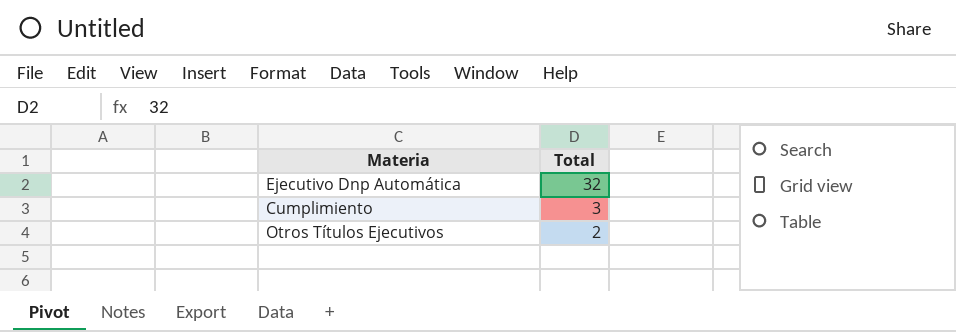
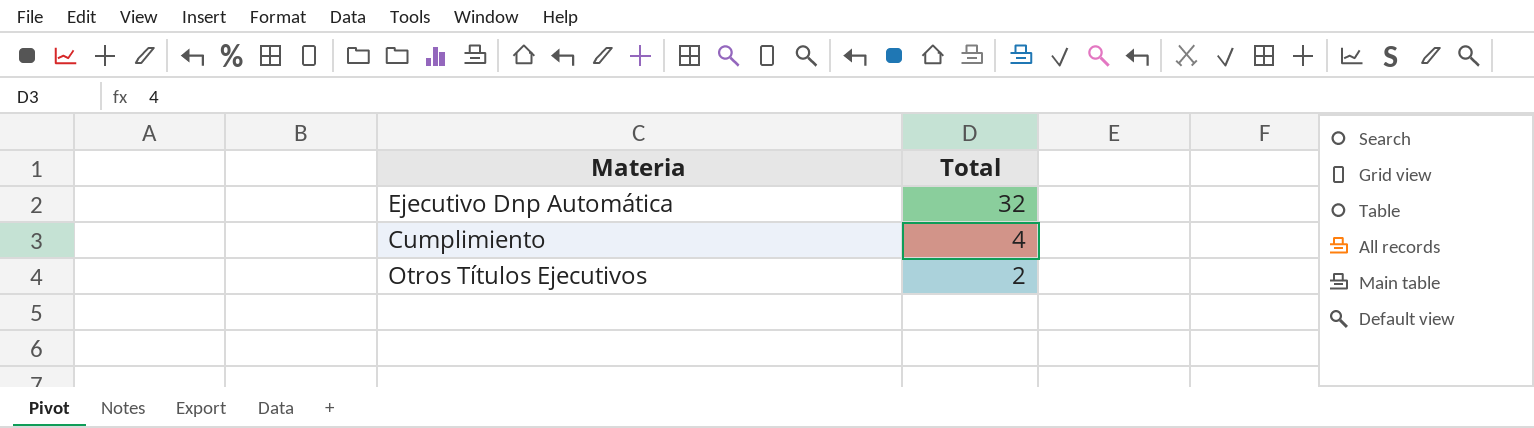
Cumplimiento | Total: 3 -> 4

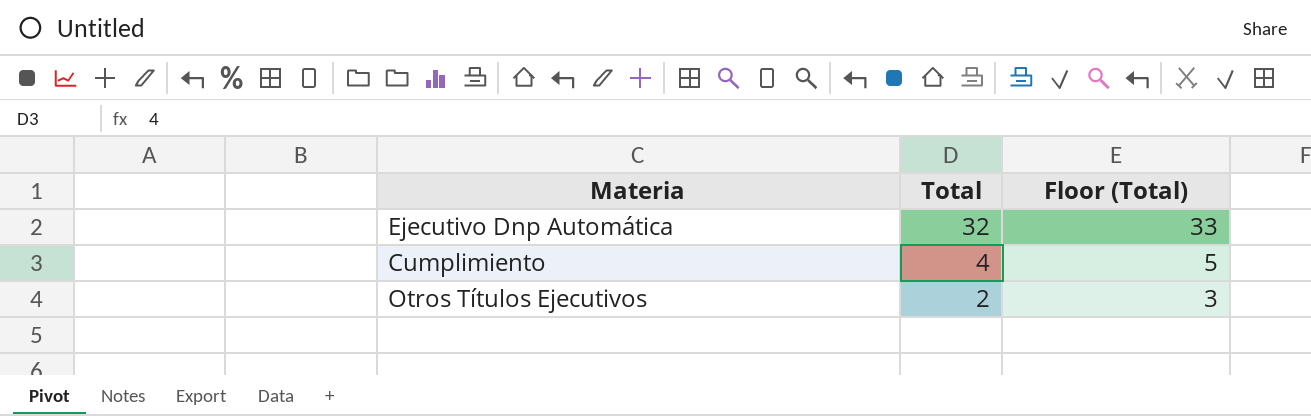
column Floor (Total) | formula: none -> [Total] + 1

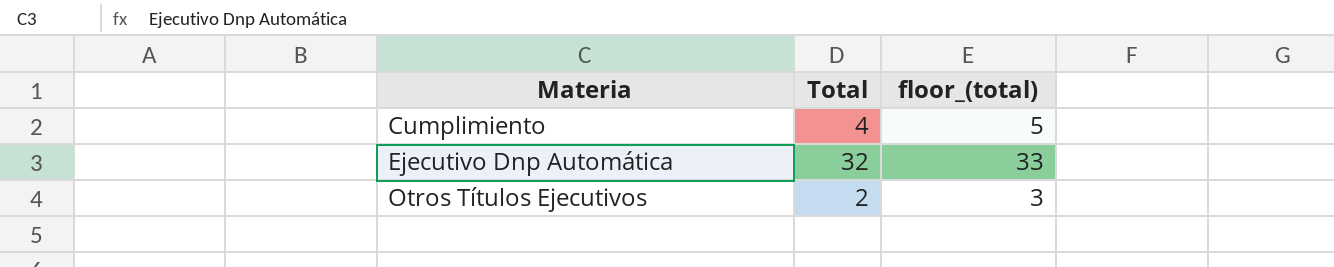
row order: Total descending -> Materia ascending
column name: Floor (Total) -> floor_(total)

